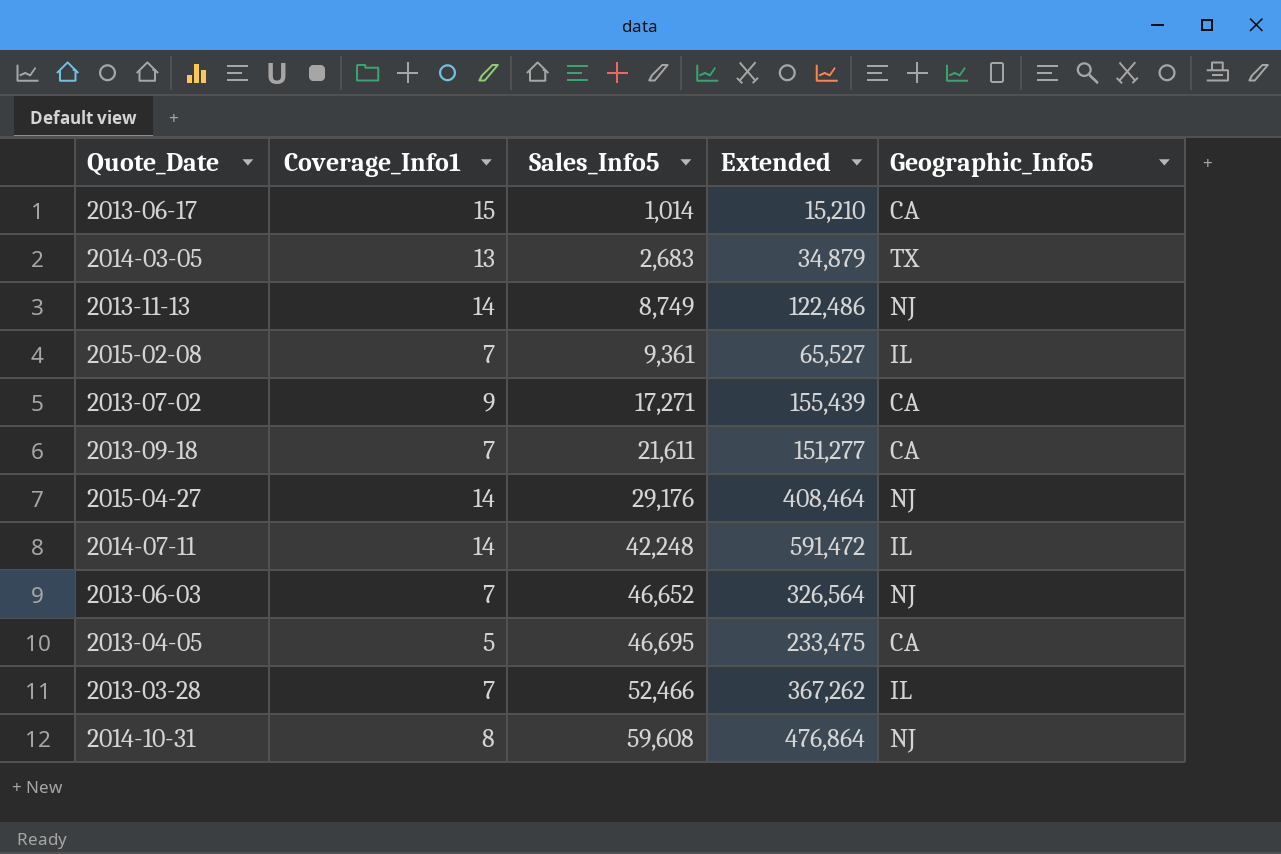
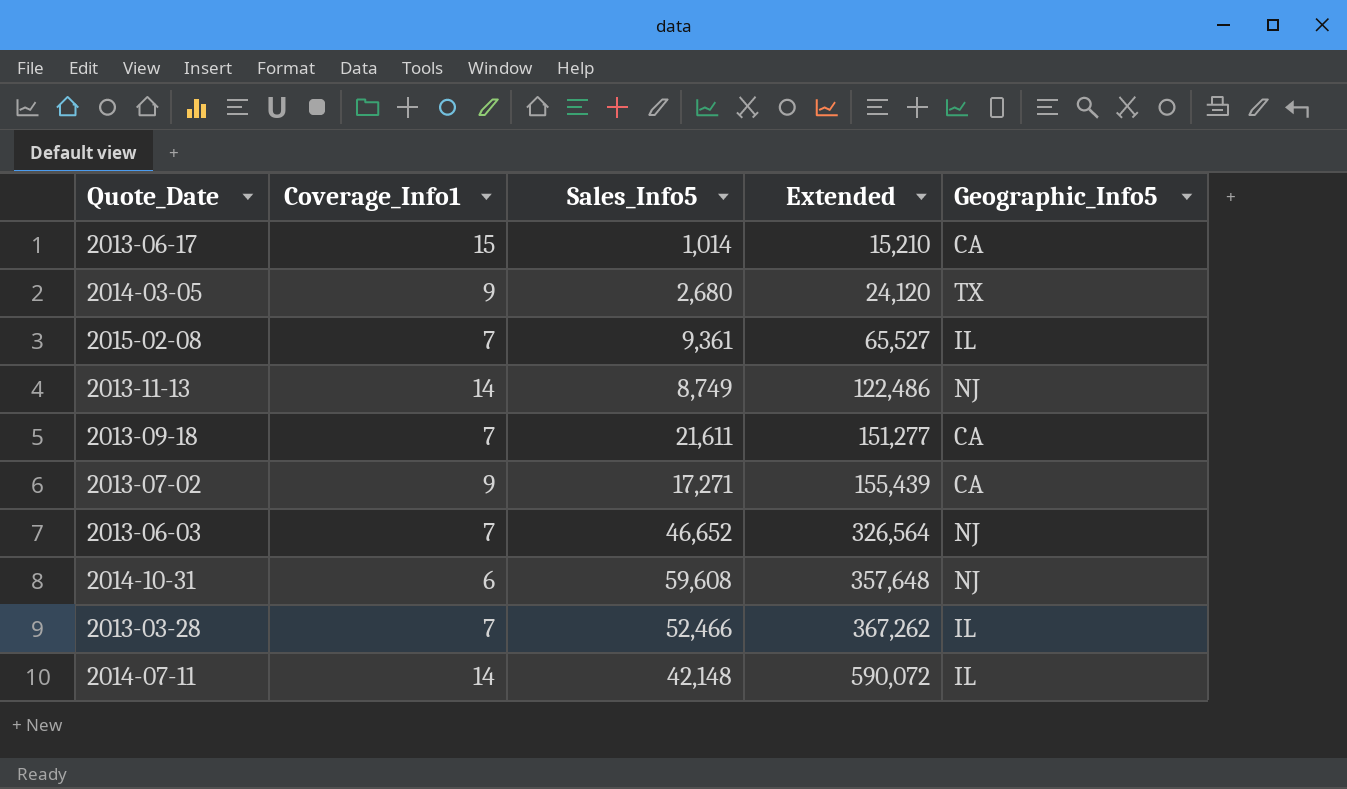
row order: Sales_Info5 ascending -> Extended ascending
row 2015-04-27: 14 | 29,176 | 408,464 | NJ -> none
row 2013-04-05: 5 | 46,695 | 233,475 | CA -> none
2014-03-05 | Coverage_Info1: 13 -> 9
2014-03-05 | Sales_Info5: 2,683 -> 2,680
2014-03-05 | Extended: 34,879 -> 24,120
2014-10-31 | Coverage_Info1: 8 -> 6
2014-10-31 | Extended: 476,864 -> 357,648
2014-07-11 | Sales_Info5: 42,248 -> 42,148
2014-07-11 | Extended: 591,472 -> 590,072

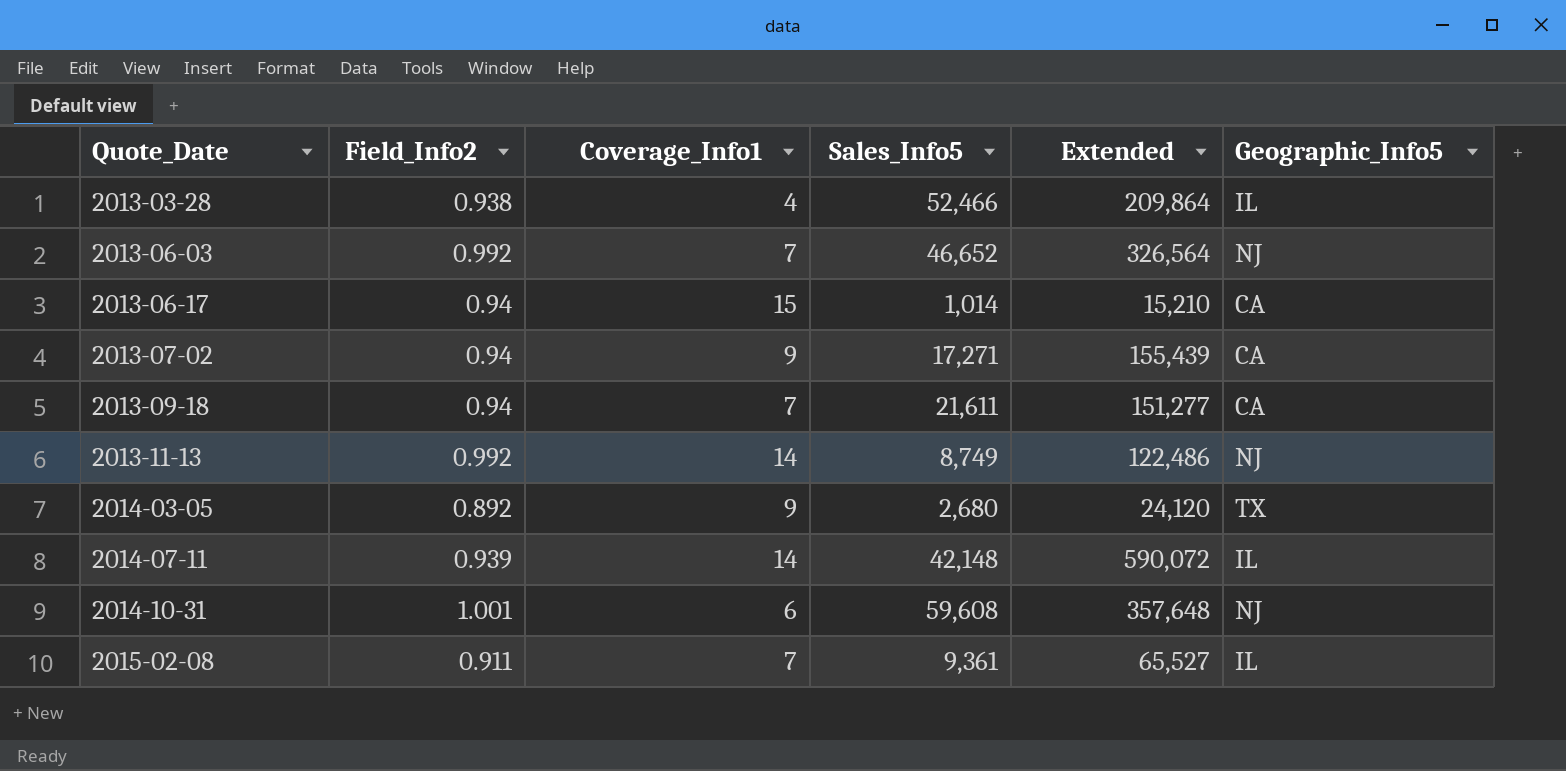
row order: Extended ascending -> Quote_Date ascending
column Field_Info2 | position: none -> 2
2013-03-28 | Coverage_Info1: 7 -> 4
2013-03-28 | Extended: 367,262 -> 209,864

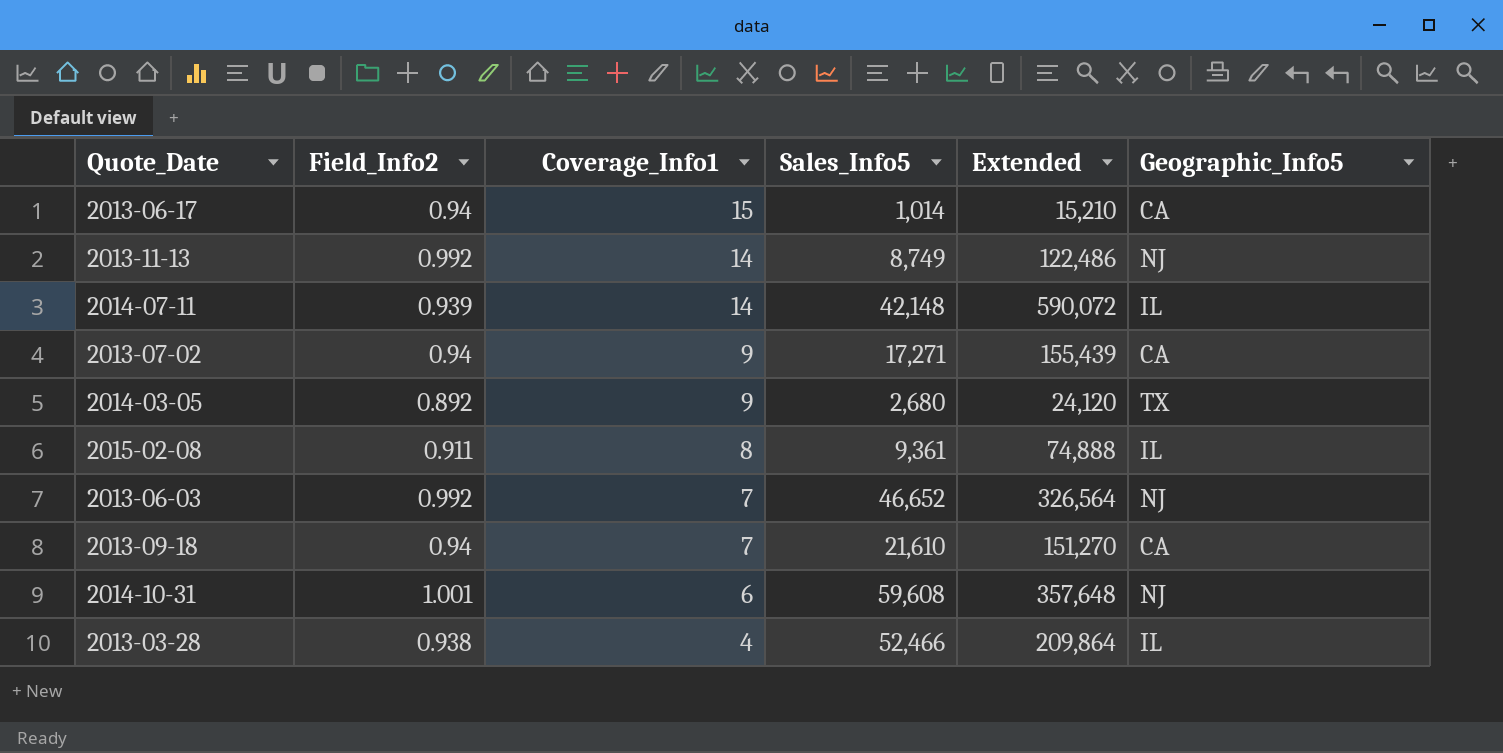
row order: Quote_Date ascending -> Coverage_Info1 descending
2015-02-08 | Coverage_Info1: 7 -> 8
2015-02-08 | Extended: 65,527 -> 74,888
2013-09-18 | Sales_Info5: 21,611 -> 21,610
2013-09-18 | Extended: 151,277 -> 151,270

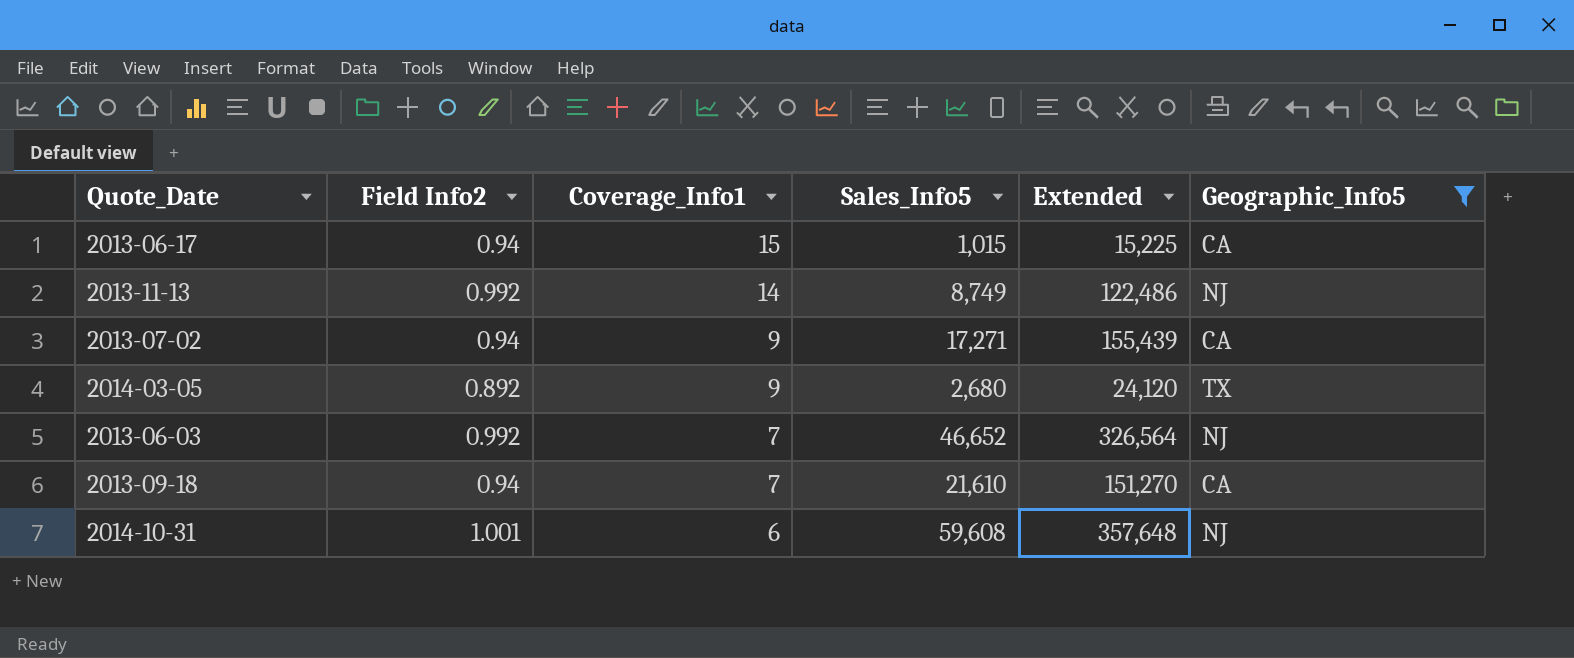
filter: none -> Geographic_Info5 != IL
column name: Field_Info2 -> Field Info2
2013-06-17 | Sales_Info5: 1,014 -> 1,015
2013-06-17 | Extended: 15,210 -> 15,225

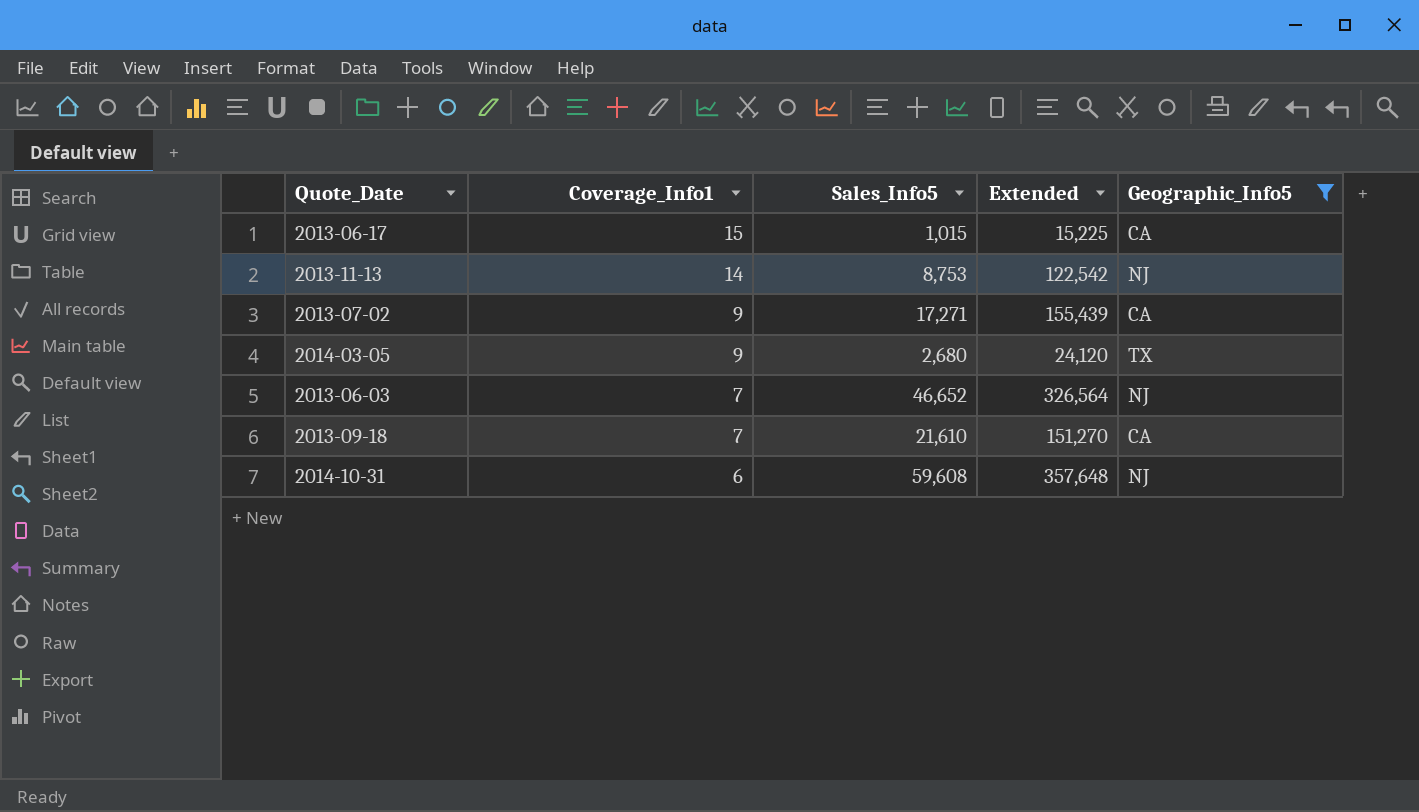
column Field Info2 | position: 2 -> none
2013-11-13 | Sales_Info5: 8,749 -> 8,753
2013-11-13 | Extended: 122,486 -> 122,542

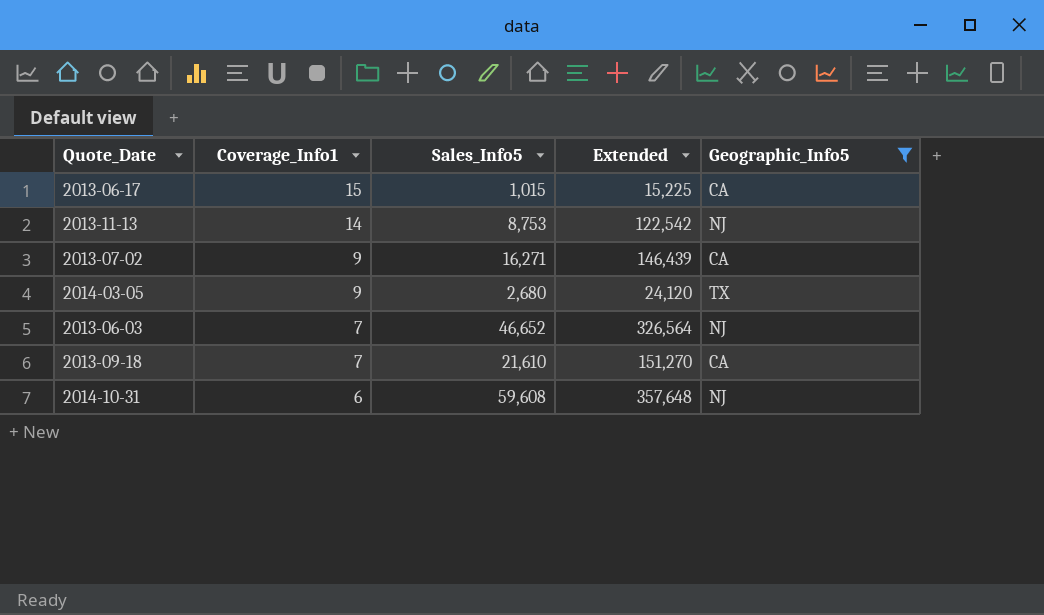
2013-07-02 | Sales_Info5: 17,271 -> 16,271
2013-07-02 | Extended: 155,439 -> 146,439

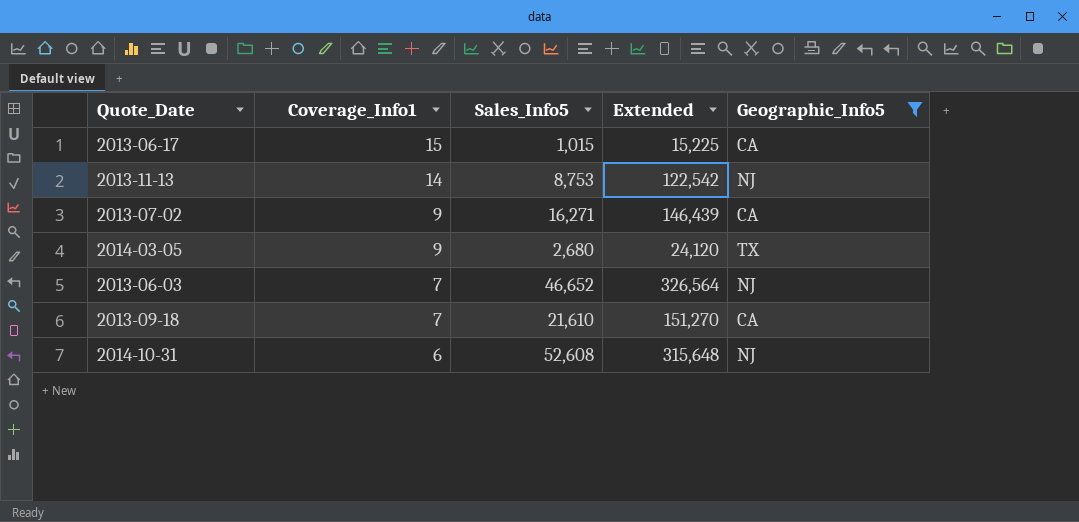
2014-10-31 | Sales_Info5: 59,608 -> 52,608
2014-10-31 | Extended: 357,648 -> 315,648

